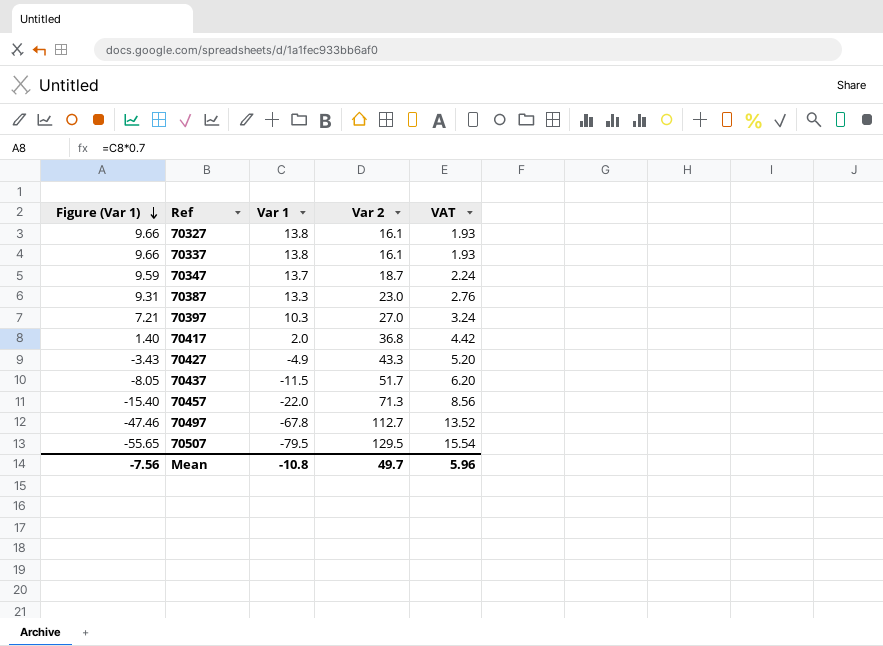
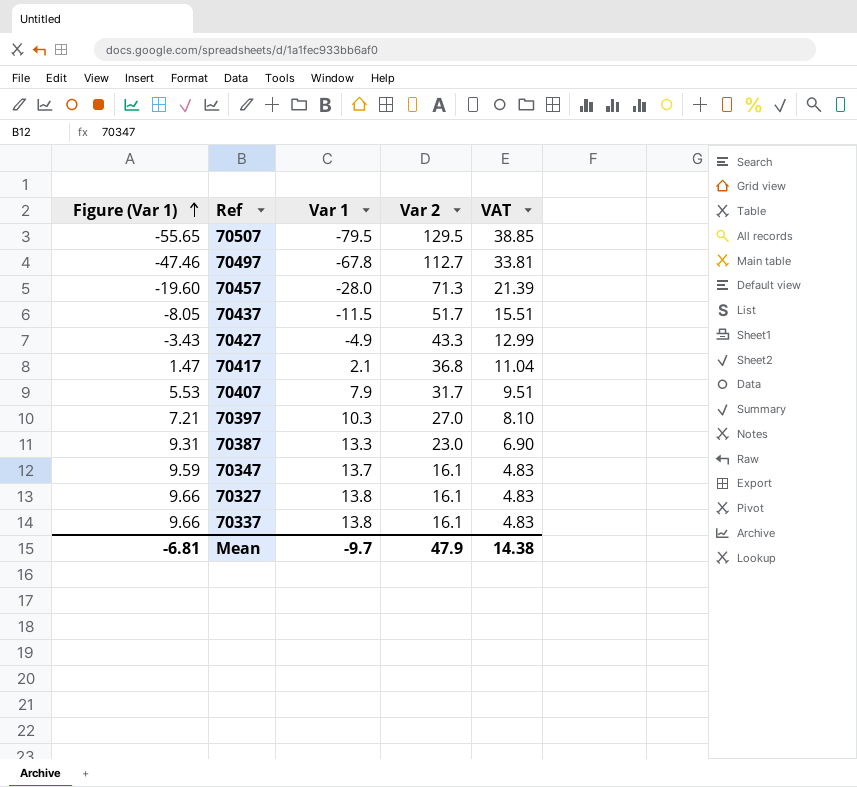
row order: Figure (Var 1) descending -> Figure (Var 1) ascending
column VAT | formula: [Var 2] * 0.12 -> [Var 2] * 0.3
70457 | Figure (Var 1): -15.40 -> -19.60
70457 | Var 1: -22.0 -> -28.0
70417 | Figure (Var 1): 1.40 -> 1.47
70417 | Var 1: 2.0 -> 2.1
row 70407: none -> 5.53 | 7.9 | 31.7 | 9.51
70347 | Var 2: 18.7 -> 16.1
Mean | Figure (Var 1): -7.56 -> -6.81
Mean | Var 1: -10.8 -> -9.7
Mean | Var 2: 49.7 -> 47.9
Mean | VAT: 5.96 -> 14.38

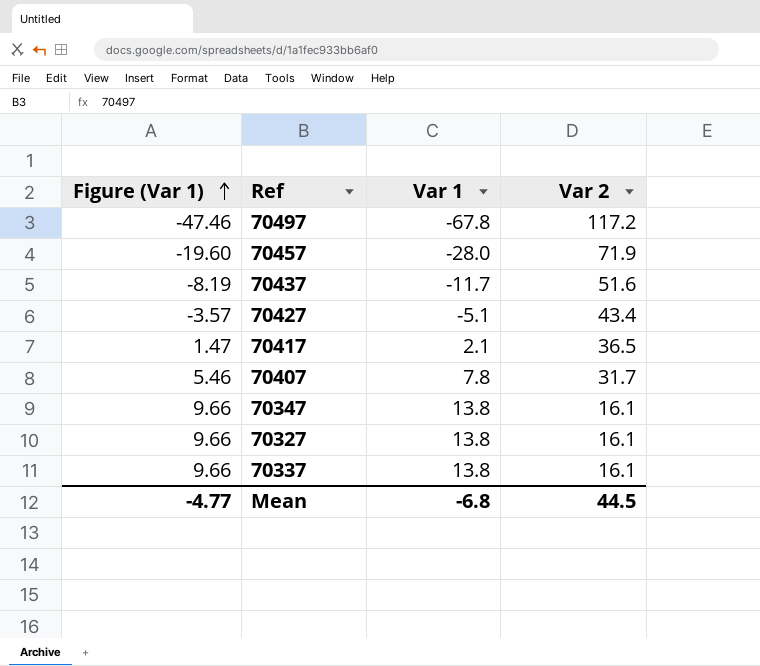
column VAT | formula: [Var 2] * 0.3 -> none
row 70507: -55.65 | -79.5 | 129.5 | 38.85 -> none
row 70397: 7.21 | 10.3 | 27.0 | 8.10 -> none
row 70387: 9.31 | 13.3 | 23.0 | 6.90 -> none
70497 | Var 2: 112.7 -> 117.2
70457 | Var 2: 71.3 -> 71.9
70437 | Figure (Var 1): -8.05 -> -8.19
70437 | Var 1: -11.5 -> -11.7
70437 | Var 2: 51.7 -> 51.6
70427 | Figure (Var 1): -3.43 -> -3.57
70427 | Var 1: -4.9 -> -5.1
70427 | Var 2: 43.3 -> 43.4
70417 | Var 2: 36.8 -> 36.5
70407 | Figure (Var 1): 5.53 -> 5.46
70407 | Var 1: 7.9 -> 7.8
70347 | Figure (Var 1): 9.59 -> 9.66
70347 | Var 1: 13.7 -> 13.8
Mean | Figure (Var 1): -6.81 -> -4.77
Mean | Var 1: -9.7 -> -6.8
Mean | Var 2: 47.9 -> 44.5

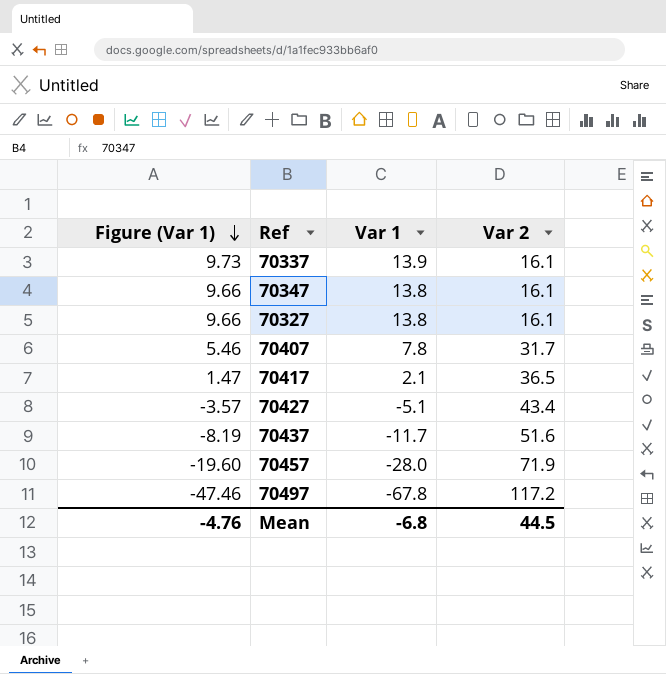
row order: Figure (Var 1) ascending -> Figure (Var 1) descending
70337 | Figure (Var 1): 9.66 -> 9.73
70337 | Var 1: 13.8 -> 13.9
Mean | Figure (Var 1): -4.77 -> -4.76

